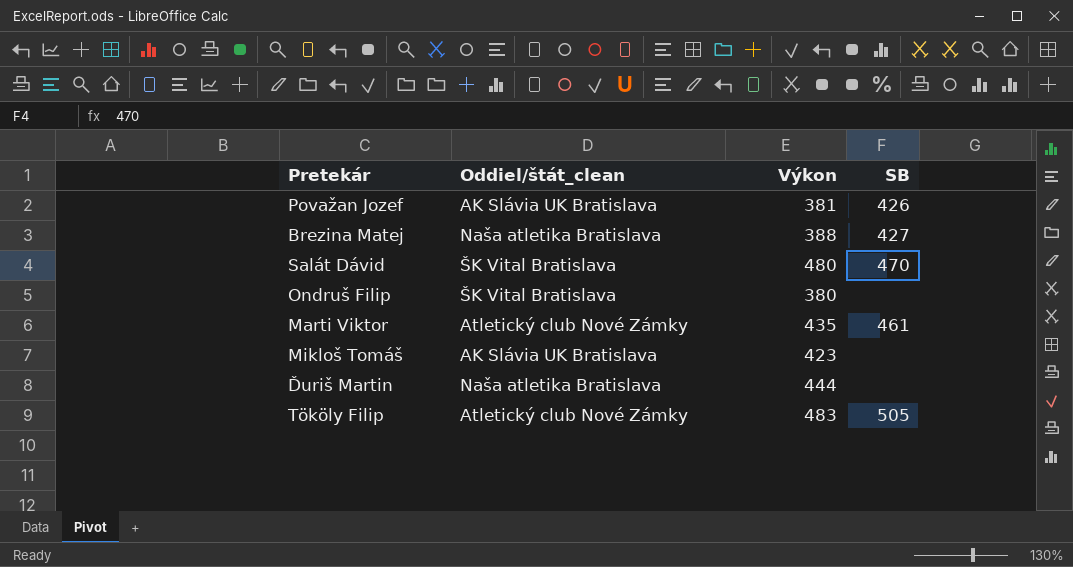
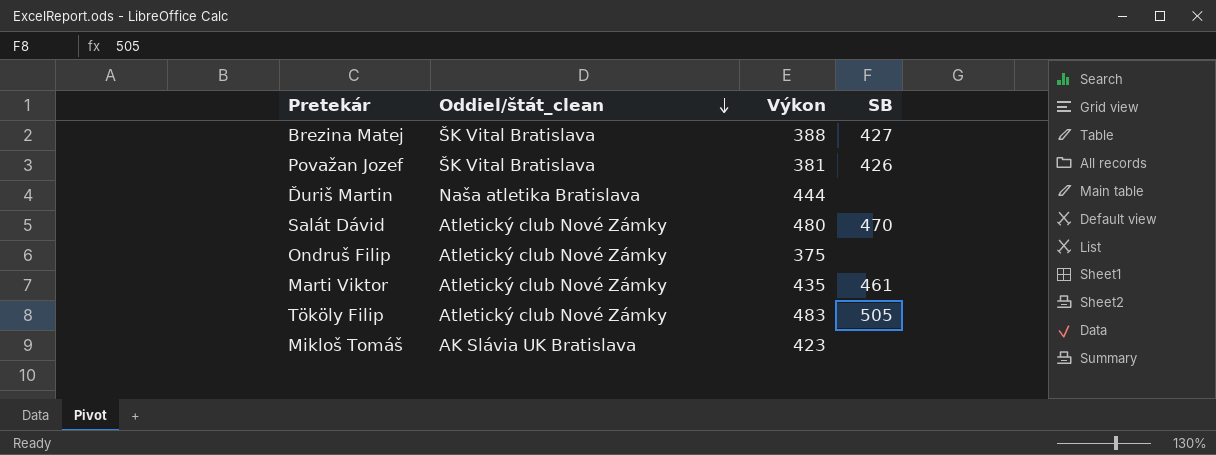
row order: none -> Oddiel/štát_clean descending
Brezina Matej | Oddiel/štát_clean: Naša atletika Bratislava -> ŠK Vital Bratislava
Považan Jozef | Oddiel/štát_clean: AK Slávia UK Bratislava -> ŠK Vital Bratislava
Salát Dávid | Oddiel/štát_clean: ŠK Vital Bratislava -> Atletický club Nové Zámky
Ondruš Filip | Oddiel/štát_clean: ŠK Vital Bratislava -> Atletický club Nové Zámky
Ondruš Filip | Výkon: 380 -> 375

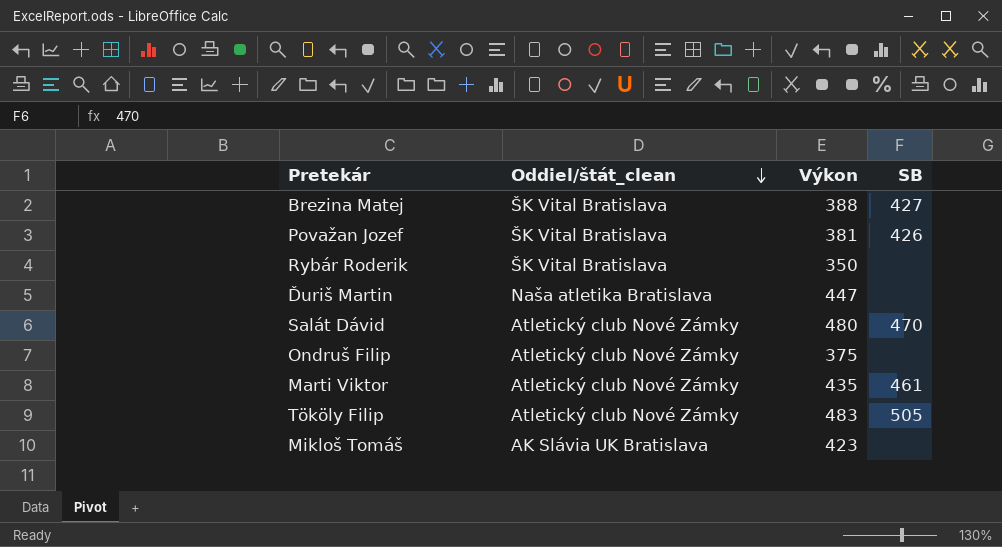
row Rybár Roderik: none -> ŠK Vital Bratislava | 350 | none
Ďuriš Martin | Výkon: 444 -> 447

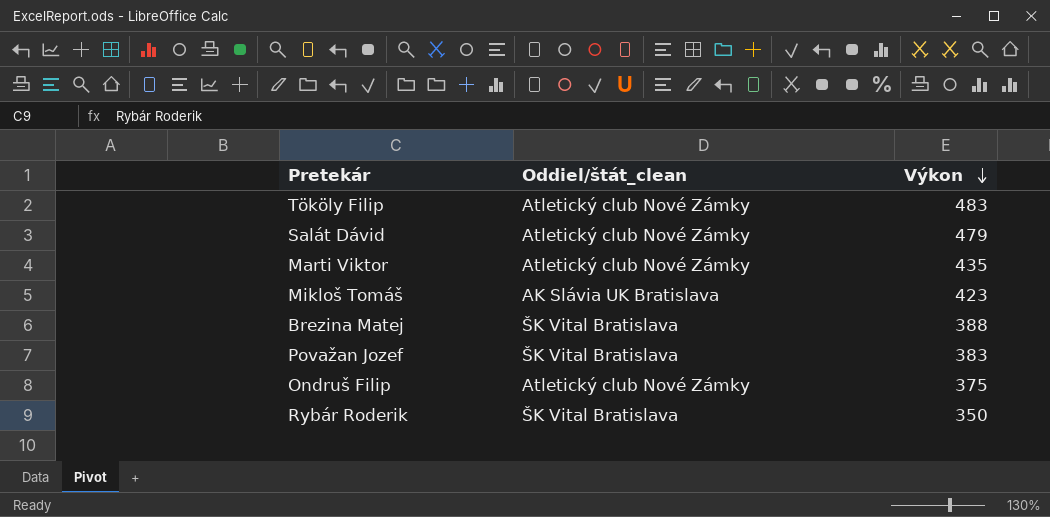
row order: Oddiel/štát_clean descending -> Výkon descending
column SB | position: 4 -> none
row Ďuriš Martin: Naša atletika Bratislava | 447 | none -> none
Salát Dávid | Výkon: 480 -> 479
Považan Jozef | Výkon: 381 -> 383

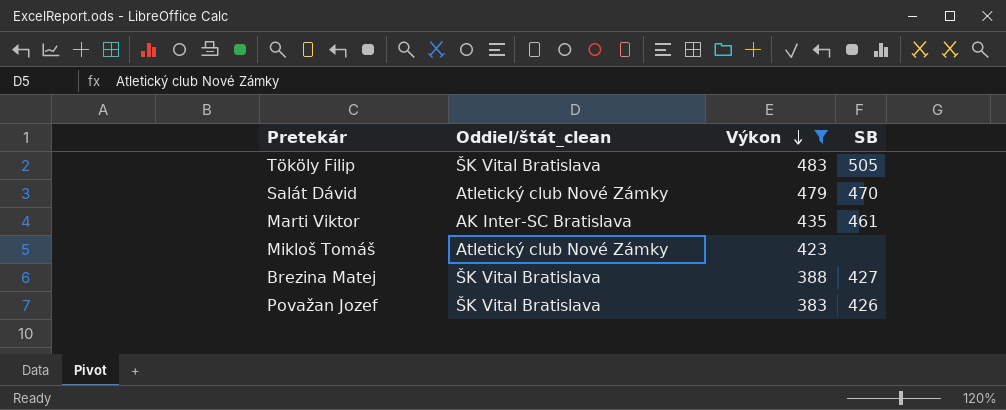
filter: none -> Výkon >= 383
column SB | position: none -> 4
Tököly Filip | Oddiel/štát_clean: Atletický club Nové Zámky -> ŠK Vital Bratislava
Marti Viktor | Oddiel/štát_clean: Atletický club Nové Zámky -> AK Inter-SC Bratislava
Mikloš Tomáš | Oddiel/štát_clean: AK Slávia UK Bratislava -> Atletický club Nové Zámky

